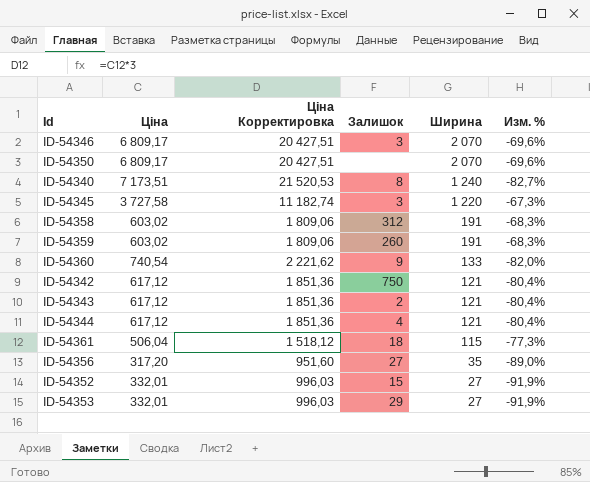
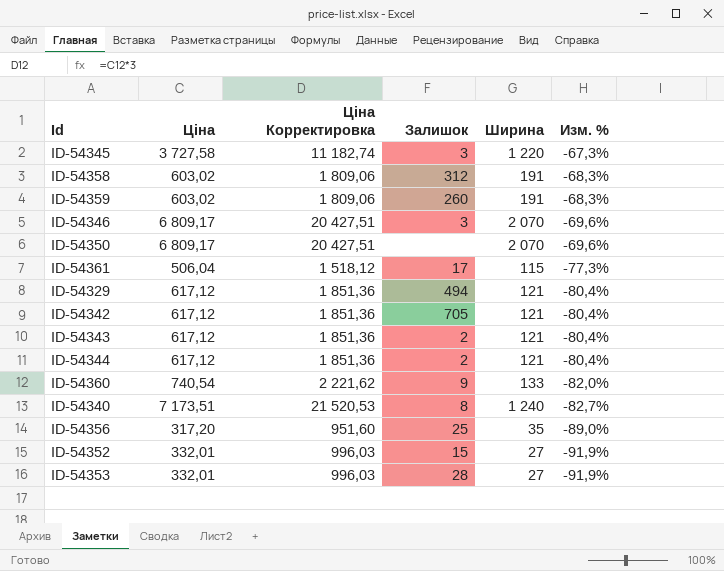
row order: Ширина descending -> Изм. % descending
ID-54361 | Залишок: 18 -> 17
row ID-54329: none -> 617,12 | 1 851,36 | 494 | 121 | -80,4%
ID-54342 | Залишок: 750 -> 705
ID-54344 | Залишок: 4 -> 2
ID-54356 | Залишок: 27 -> 25
ID-54353 | Залишок: 29 -> 28

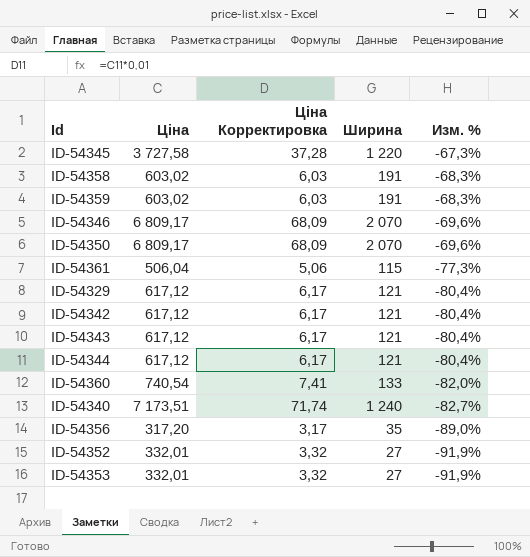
column Залишок | position: 4 -> none
column Ціна Корректировка | formula: [Ціна] * 3 -> [Ціна] * 0,01

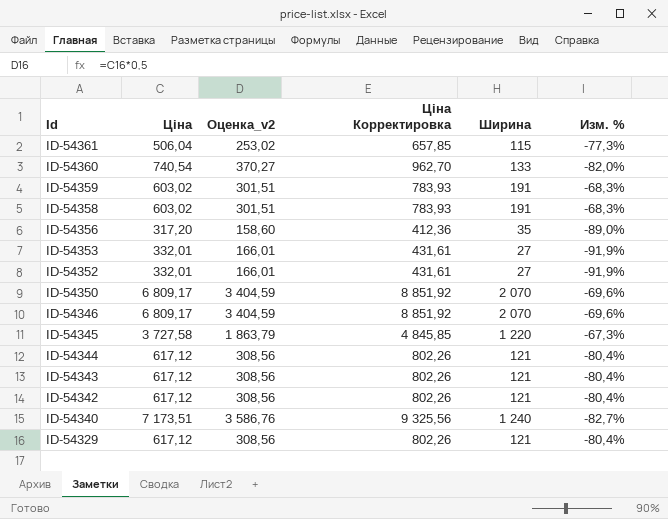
row order: Изм. % descending -> Id descending
column Оценка_v2 | formula: none -> [Ціна] * 0,5
column Ціна Корректировка | formula: [Ціна] * 0,01 -> [Ціна] * 1,3

